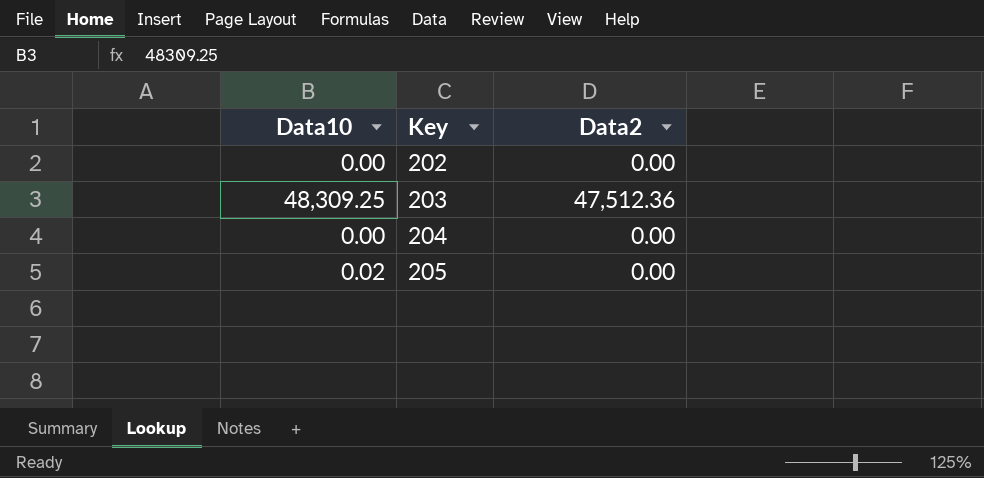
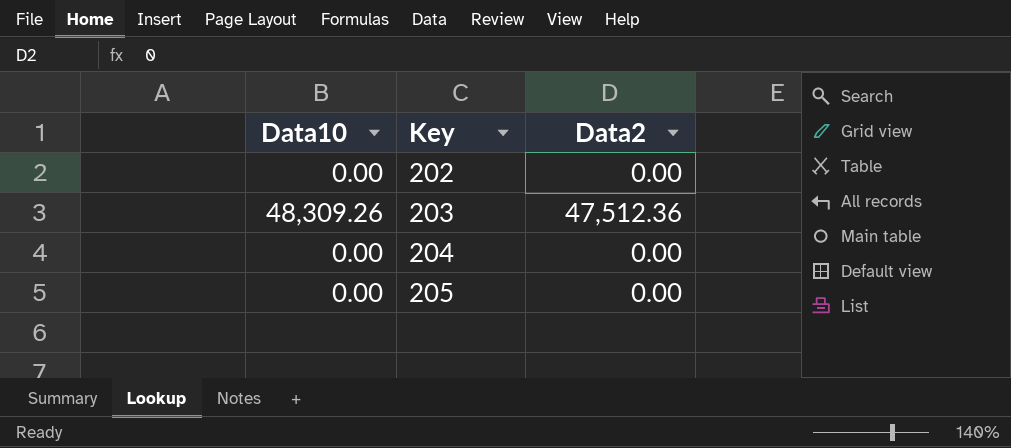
203 | Data10: 48,309.25 -> 48,309.26
205 | Data10: 0.02 -> 0.00

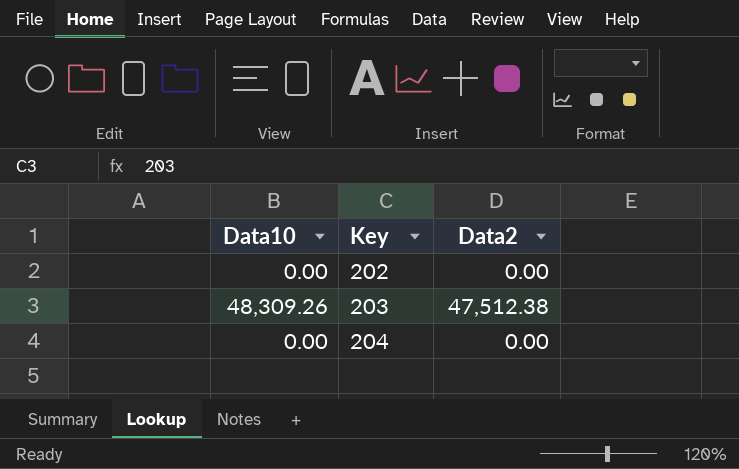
row 205: 0.00 | 0.00 -> none
203 | Data2: 47,512.36 -> 47,512.38

